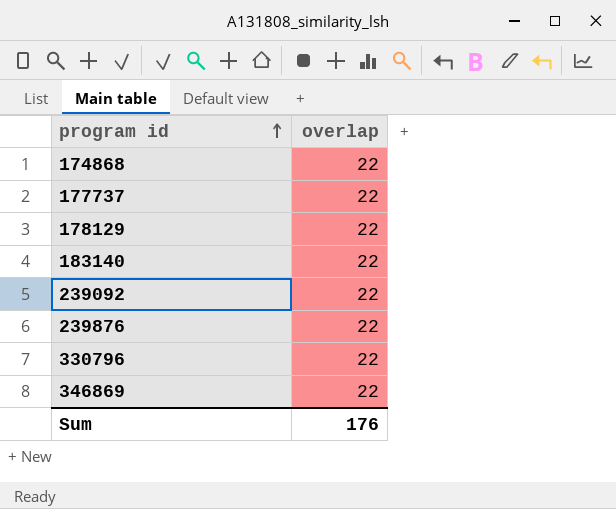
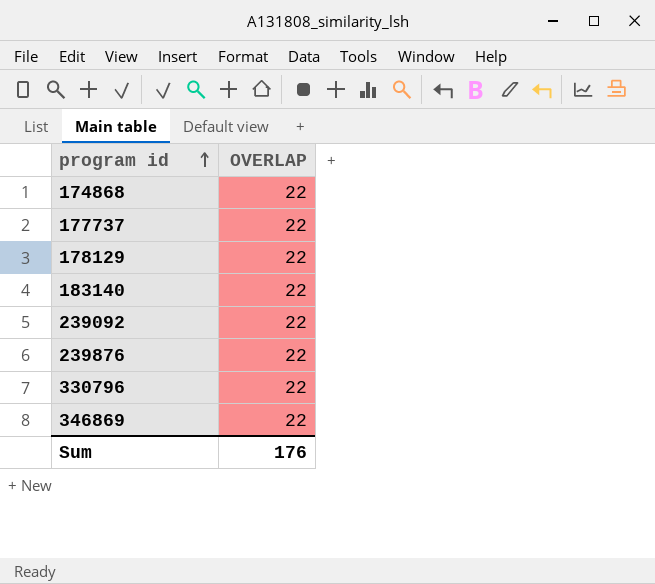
column name: overlap -> OVERLAP

